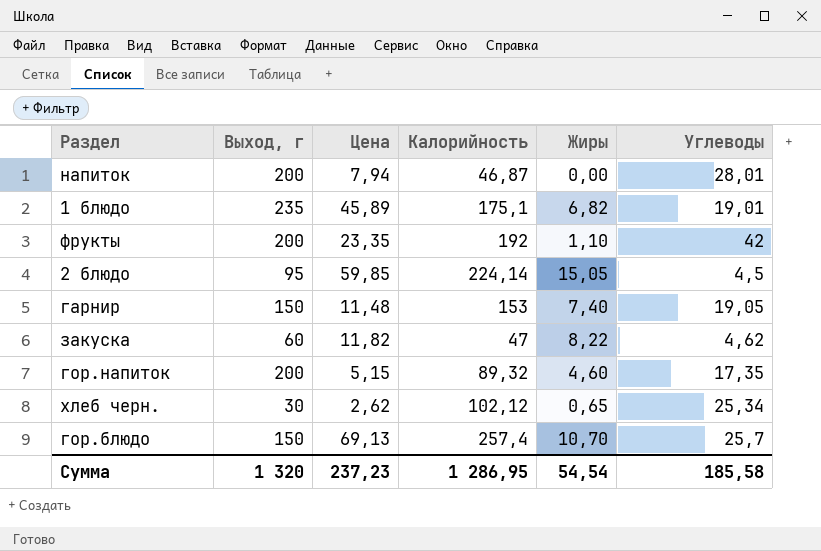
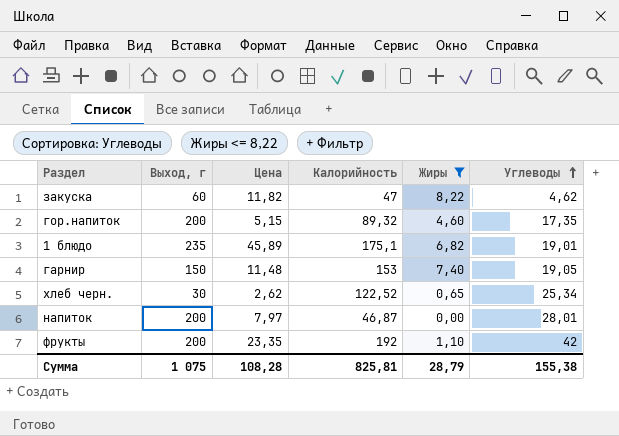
filter: none -> Жиры <= 8,22
row order: none -> Углеводы ascending
хлеб черн. | Калорийность: 102,12 -> 122,52
напиток | Цена: 7,94 -> 7,97
Сумма | Выход, г: 1 320 -> 1 075
Сумма | Цена: 237,23 -> 108,28
Сумма | Калорийность: 1 286,95 -> 825,81
Сумма | Жиры: 54,54 -> 28,79
Сумма | Углеводы: 185,58 -> 155,38

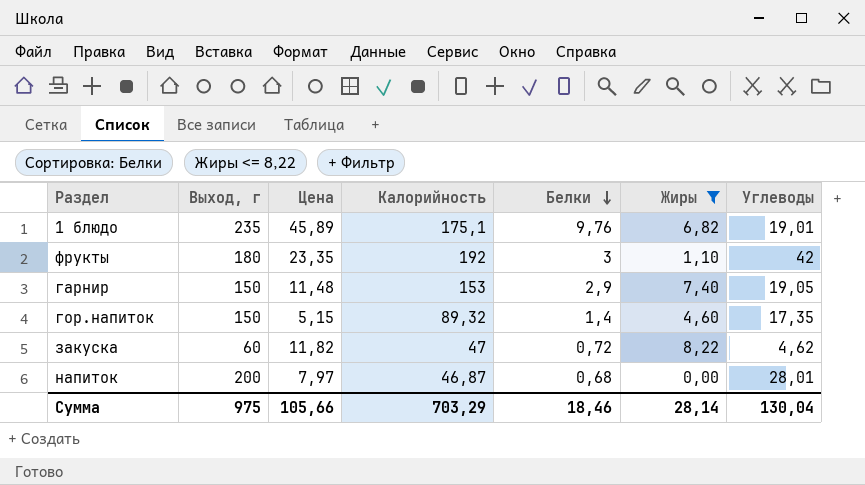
row order: Углеводы ascending -> Белки descending
column Белки | position: none -> 5
row хлеб черн.: 30 | 2,62 | 122,52 | 0,65 | 25,34 -> none
фрукты | Выход, г: 200 -> 180
гор.напиток | Выход, г: 200 -> 150
Сумма | Выход, г: 1 075 -> 975
Сумма | Цена: 108,28 -> 105,66
Сумма | Калорийность: 825,81 -> 703,29
Сумма | Жиры: 28,79 -> 28,14
Сумма | Углеводы: 155,38 -> 130,04

